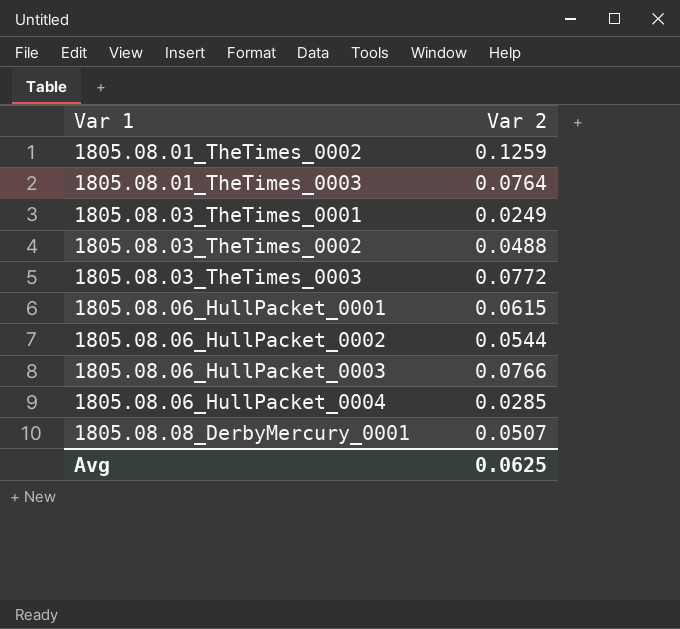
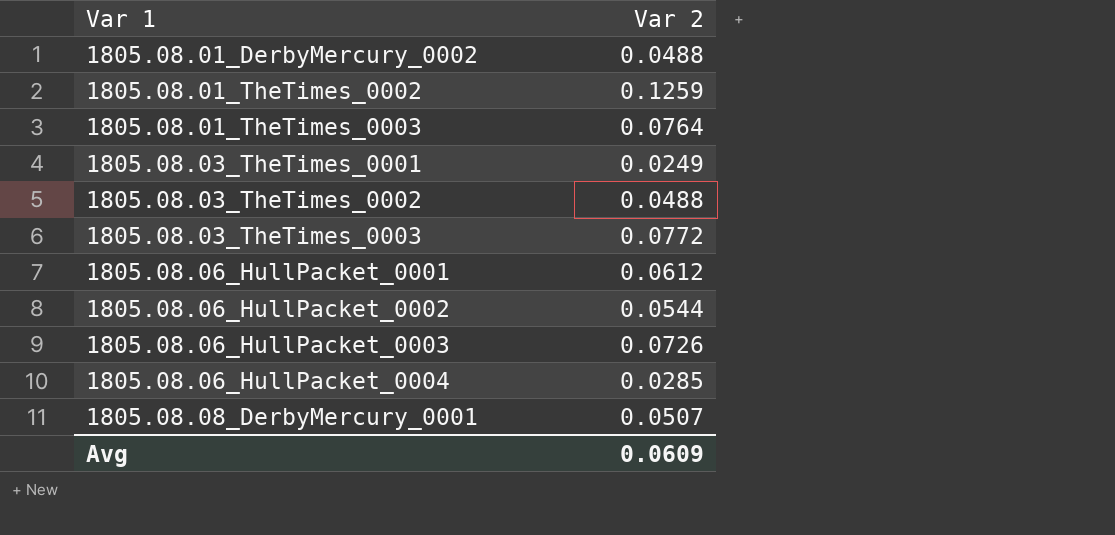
row 1805.08.01_DerbyMercury_0002: none -> 0.0488
1805.08.06_HullPacket_0001 | Var 2: 0.0615 -> 0.0612
1805.08.06_HullPacket_0003 | Var 2: 0.0766 -> 0.0726
Avg | Var 2: 0.0625 -> 0.0609

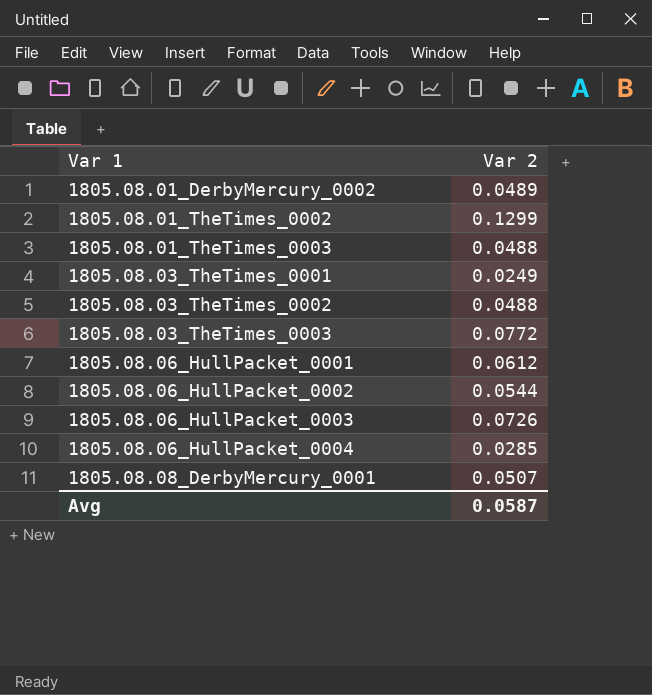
1805.08.01_DerbyMercury_0002 | Var 2: 0.0488 -> 0.0489
1805.08.01_TheTimes_0002 | Var 2: 0.1259 -> 0.1299
1805.08.01_TheTimes_0003 | Var 2: 0.0764 -> 0.0488
Avg | Var 2: 0.0609 -> 0.0587

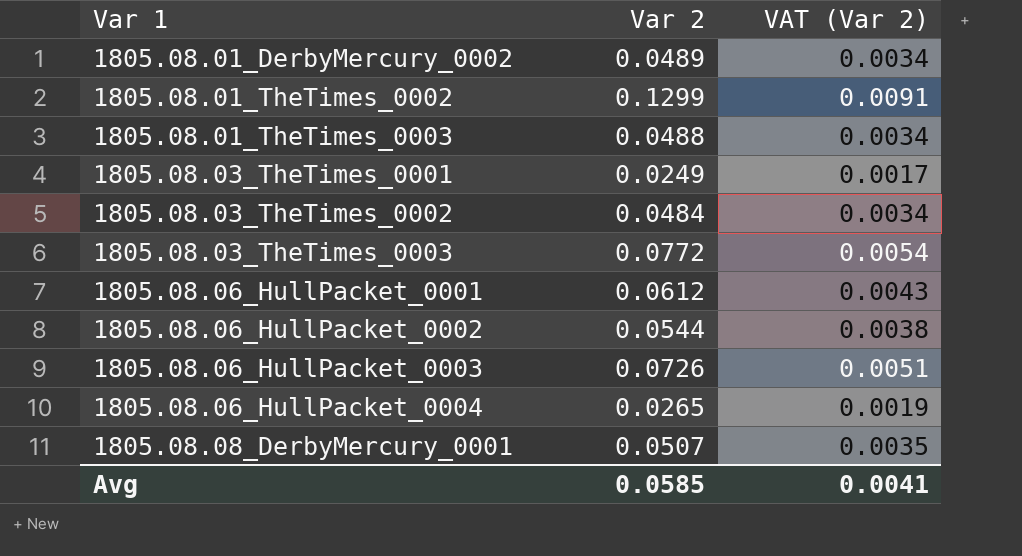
column VAT (Var 2) | formula: none -> [Var 2] * 0.07
1805.08.03_TheTimes_0002 | Var 2: 0.0488 -> 0.0484
1805.08.06_HullPacket_0004 | Var 2: 0.0285 -> 0.0265
Avg | Var 2: 0.0587 -> 0.0585

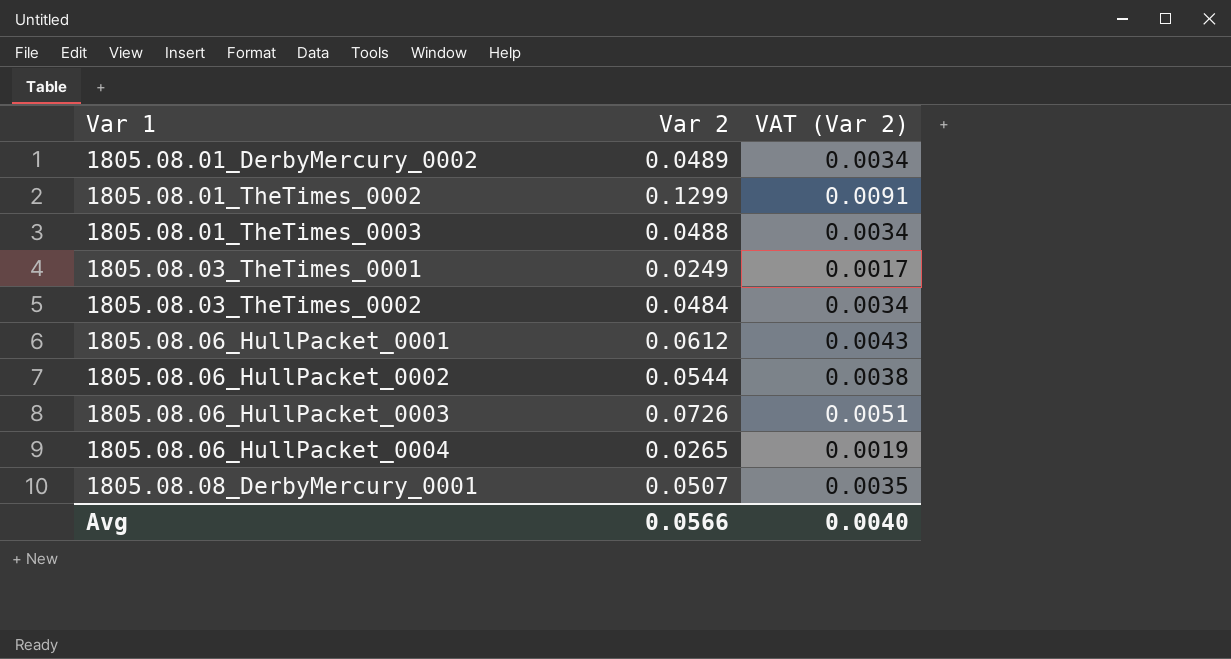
row 1805.08.03_TheTimes_0003: 0.0772 | 0.0054 -> none
Avg | Var 2: 0.0585 -> 0.0566
Avg | VAT (Var 2): 0.0041 -> 0.0040

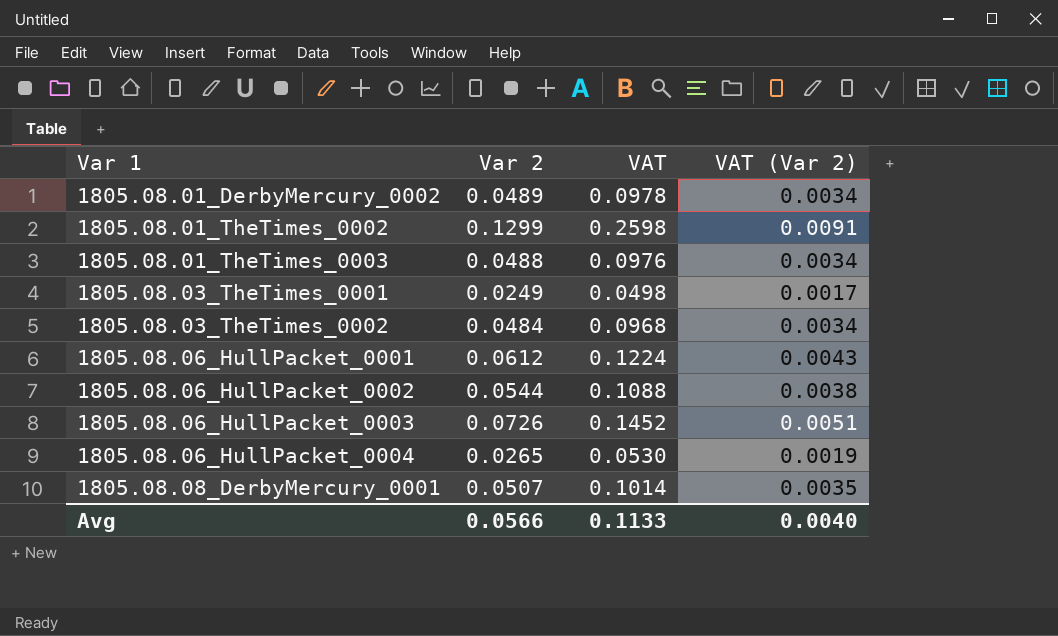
column VAT | formula: none -> [Var 2] * 2

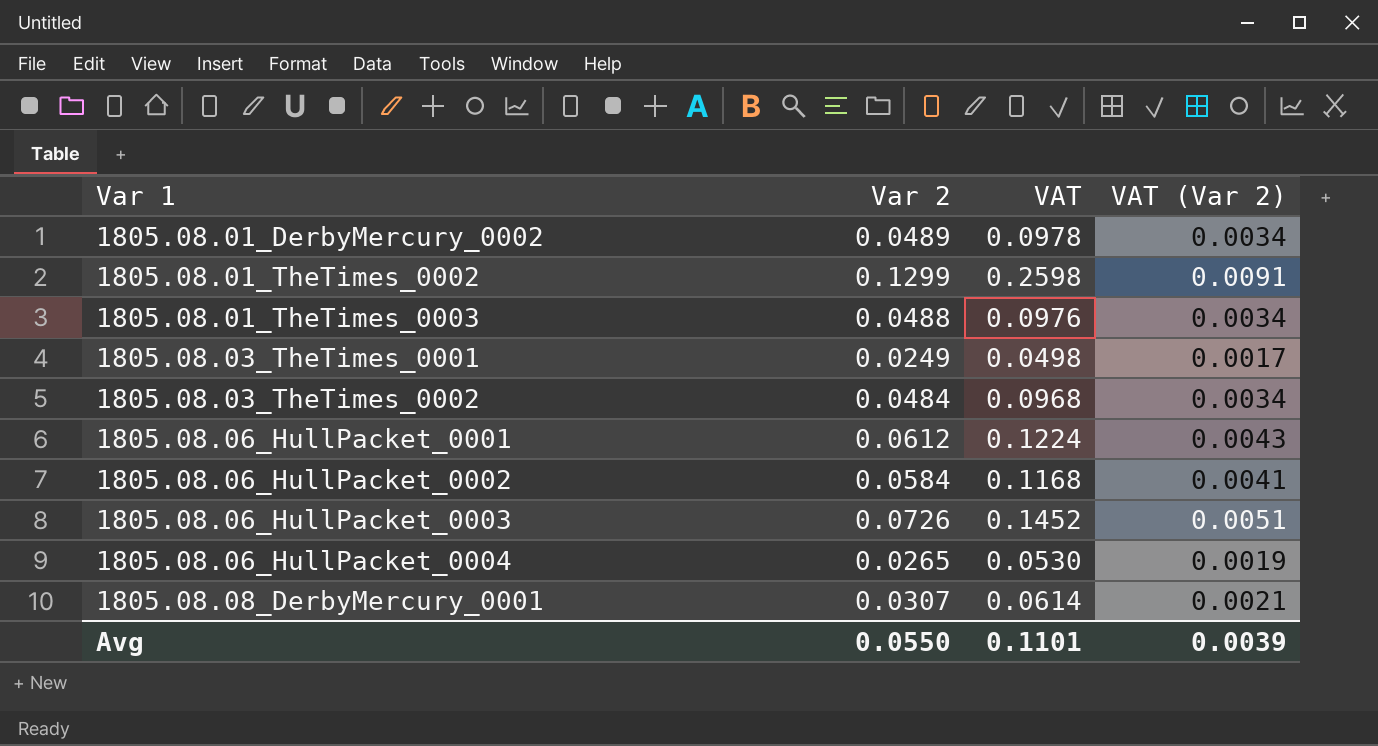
1805.08.06_HullPacket_0002 | Var 2: 0.0544 -> 0.0584
1805.08.06_HullPacket_0002 | VAT: 0.1088 -> 0.1168
1805.08.06_HullPacket_0002 | VAT (Var 2): 0.0038 -> 0.0041
1805.08.08_DerbyMercury_0001 | Var 2: 0.0507 -> 0.0307
1805.08.08_DerbyMercury_0001 | VAT: 0.1014 -> 0.0614
1805.08.08_DerbyMercury_0001 | VAT (Var 2): 0.0035 -> 0.0021
Avg | Var 2: 0.0566 -> 0.0550
Avg | VAT: 0.1133 -> 0.1101
Avg | VAT (Var 2): 0.0040 -> 0.0039

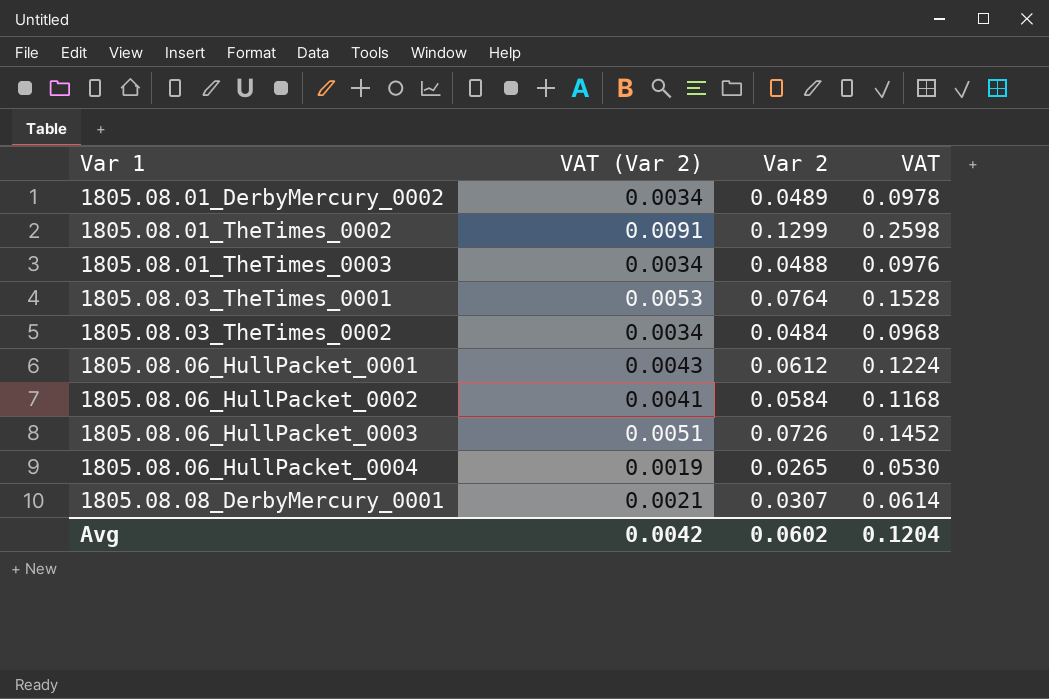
column VAT (Var 2) | position: 4 -> 2
1805.08.03_TheTimes_0001 | VAT (Var 2): 0.0017 -> 0.0053
1805.08.03_TheTimes_0001 | Var 2: 0.0249 -> 0.0764
1805.08.03_TheTimes_0001 | VAT: 0.0498 -> 0.1528
Avg | VAT (Var 2): 0.0039 -> 0.0042
Avg | Var 2: 0.0550 -> 0.0602
Avg | VAT: 0.1101 -> 0.1204

